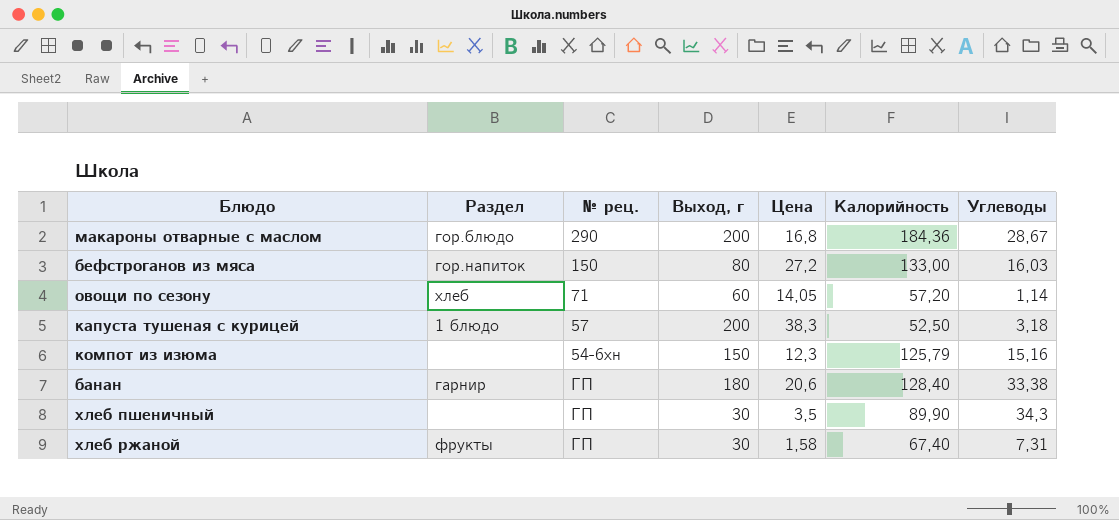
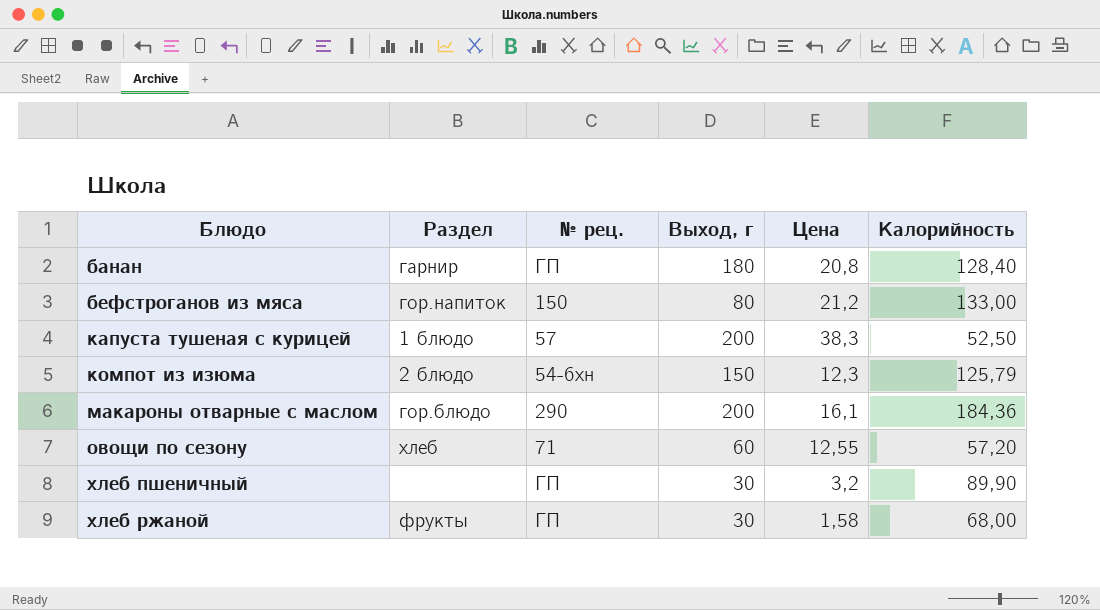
row order: none -> Блюдо ascending
column Углеводы | position: 7 -> none
банан | Цена: 20,6 -> 20,8
бефстроганов из мяса | Цена: 27,2 -> 21,2
компот из изюма | Раздел: none -> 2 блюдо
макароны отварные с маслом | Цена: 16,8 -> 16,1
овощи по сезону | Цена: 14,05 -> 12,55
хлеб пшеничный | Цена: 3,5 -> 3,2
хлеб ржаной | Калорийность: 67,40 -> 68,00

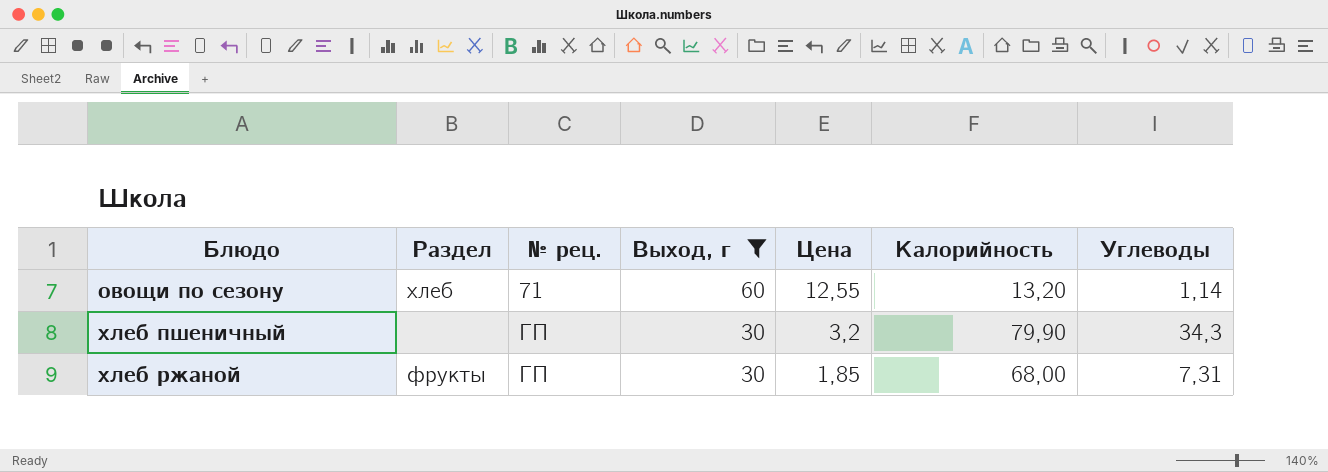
filter: none -> Выход, г <= 60
column Углеводы | position: none -> 7
овощи по сезону | Калорийность: 57,20 -> 13,20
хлеб пшеничный | Калорийность: 89,90 -> 79,90
хлеб ржаной | Цена: 1,58 -> 1,85

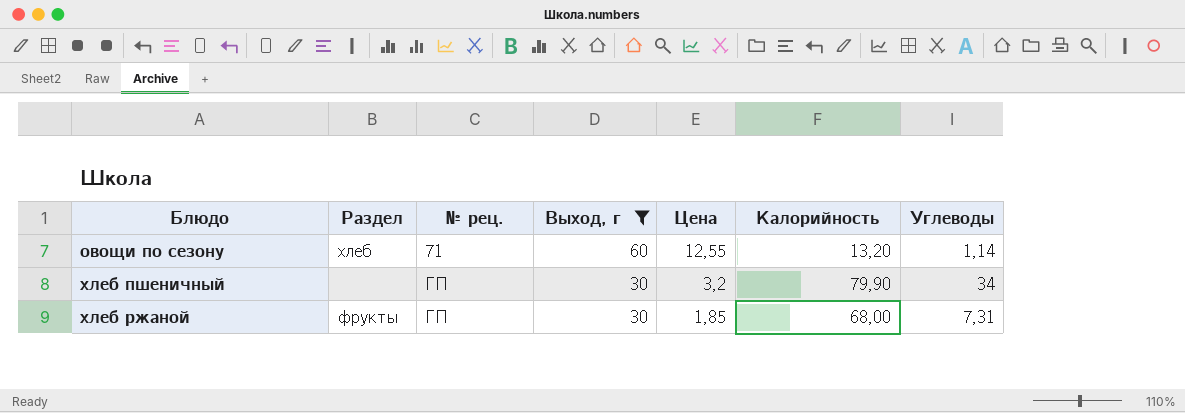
хлеб пшеничный | Углеводы: 34,3 -> 34

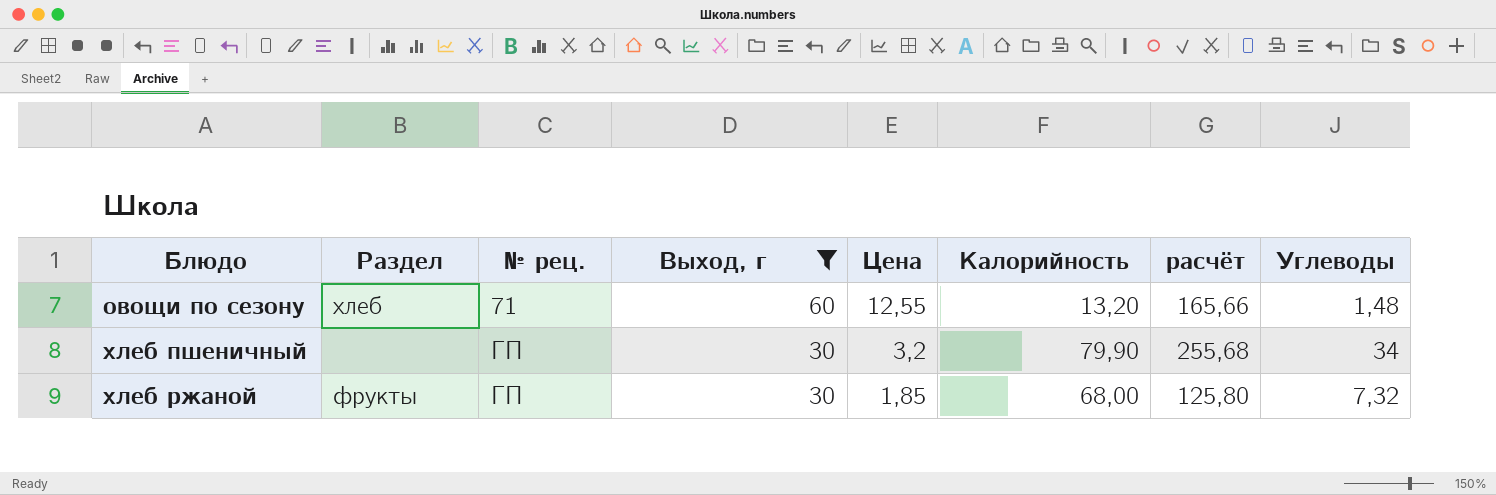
column расчёт | formula: none -> [Цена] * [Калорийность]
овощи по сезону | Углеводы: 1,14 -> 1,48
хлеб ржаной | Углеводы: 7,31 -> 7,32

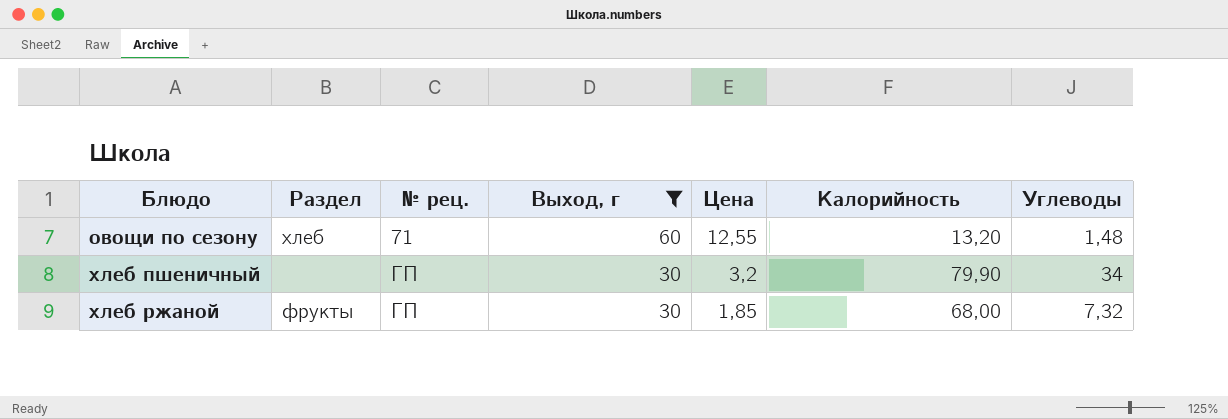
column расчёт | formula: [Цена] * [Калорийность] -> none

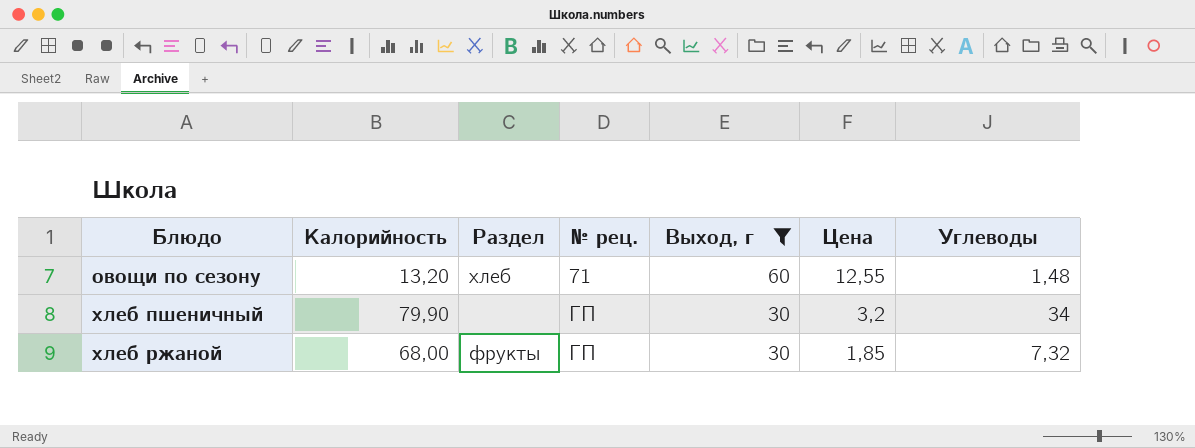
column Калорийность | position: 6 -> 2

